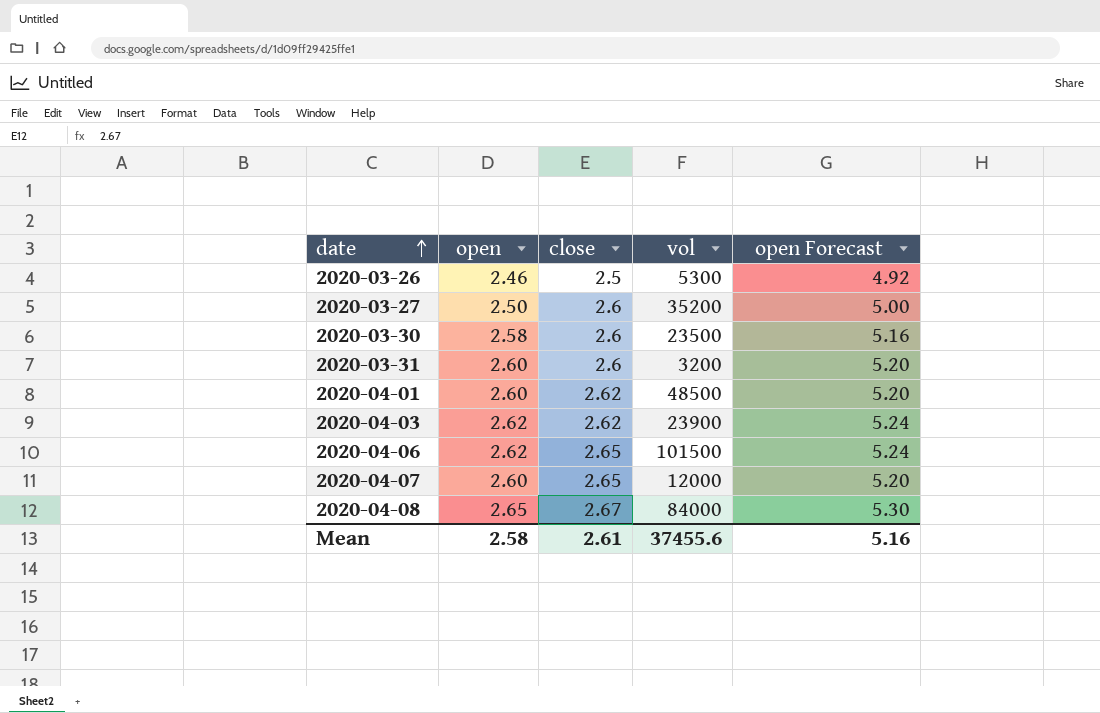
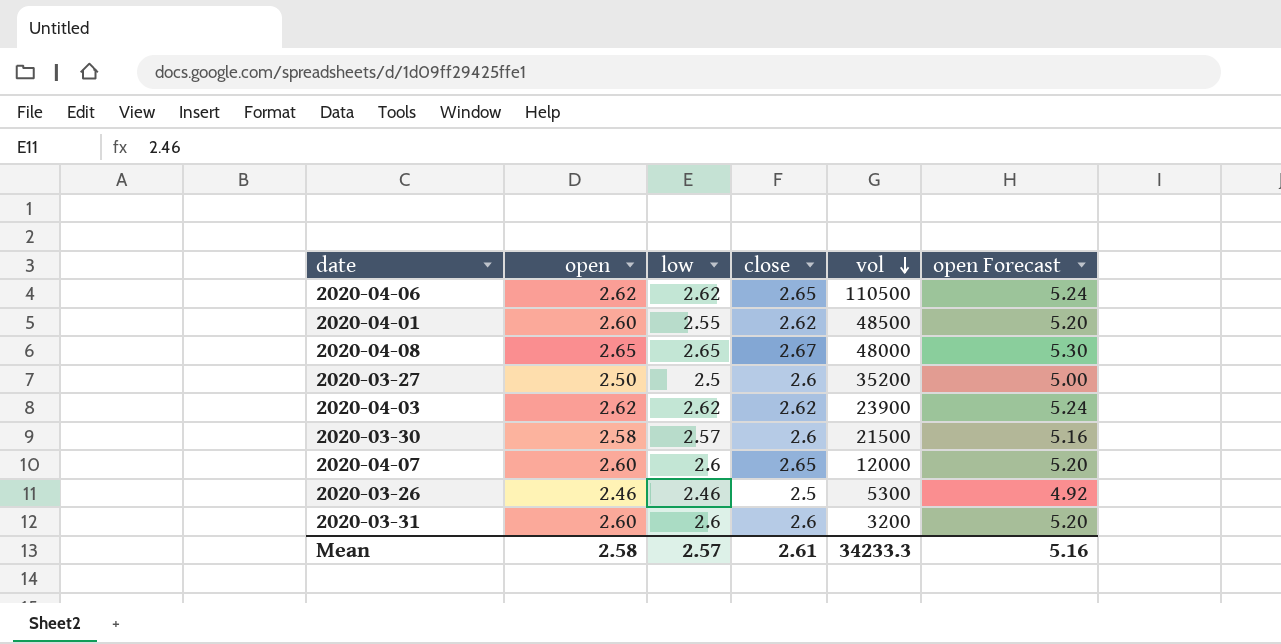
row order: date ascending -> vol descending
column low | position: none -> 3
2020-04-06 | vol: 101500 -> 110500
2020-04-08 | vol: 84000 -> 48000
2020-03-30 | vol: 23500 -> 21500
Mean | vol: 37455.6 -> 34233.3

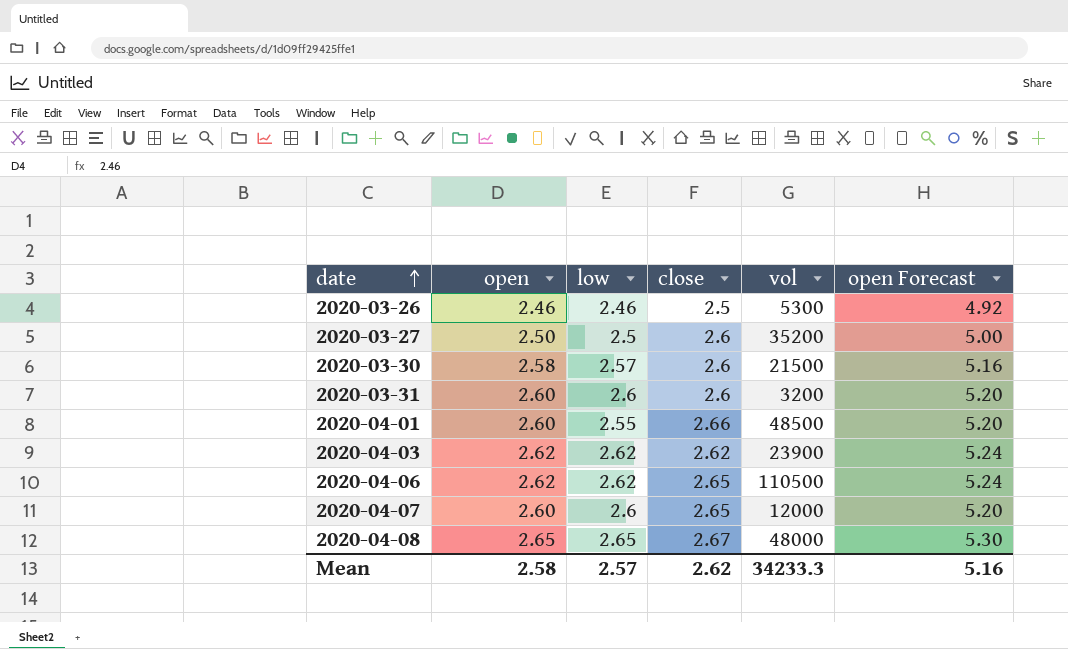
row order: vol descending -> date ascending
2020-04-01 | close: 2.62 -> 2.66
Mean | close: 2.61 -> 2.62

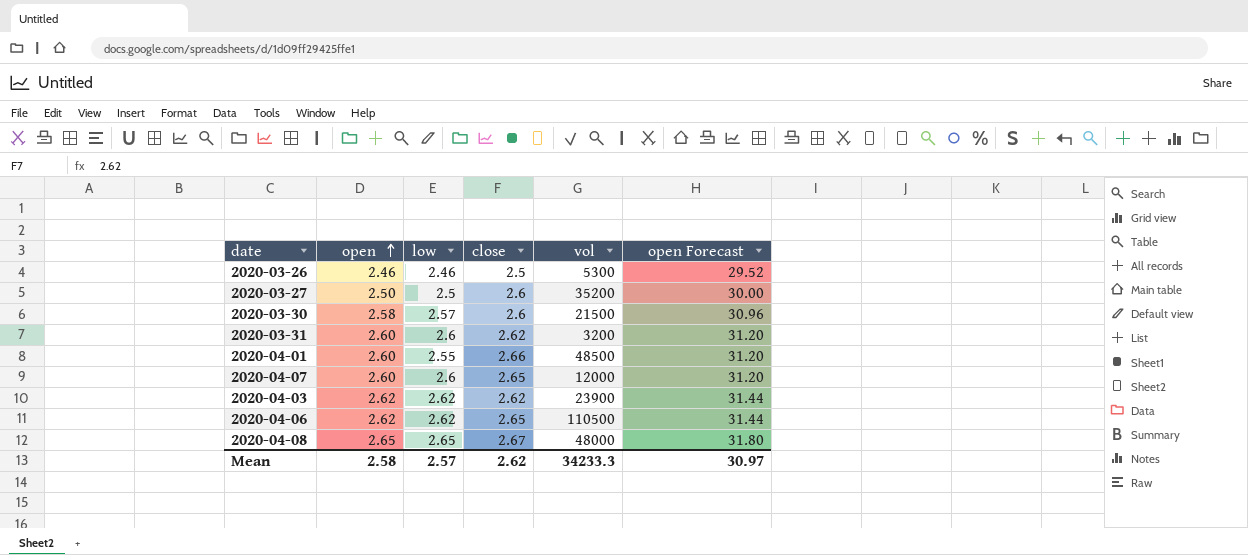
row order: date ascending -> open ascending
column open Forecast | formula: [open] * 2 -> [open] * 12
2020-03-31 | close: 2.6 -> 2.62
Mean | open Forecast: 5.16 -> 30.97

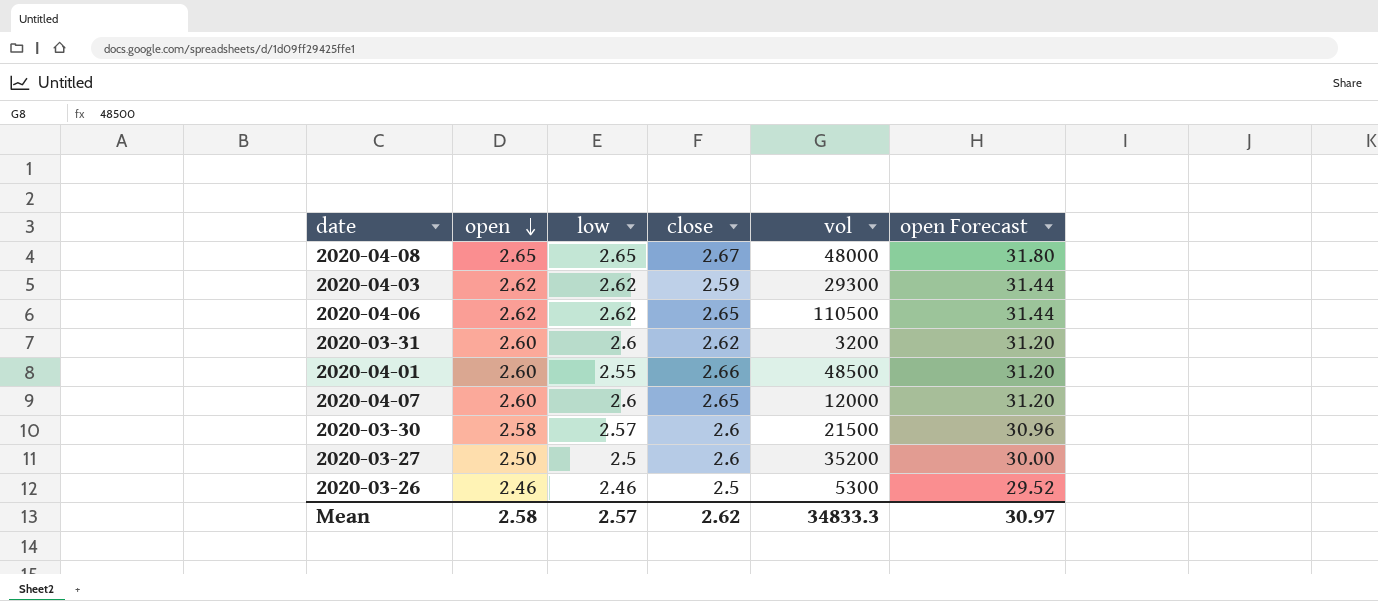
row order: open ascending -> open descending
2020-04-03 | close: 2.62 -> 2.59
2020-04-03 | vol: 23900 -> 29300
Mean | vol: 34233.3 -> 34833.3

